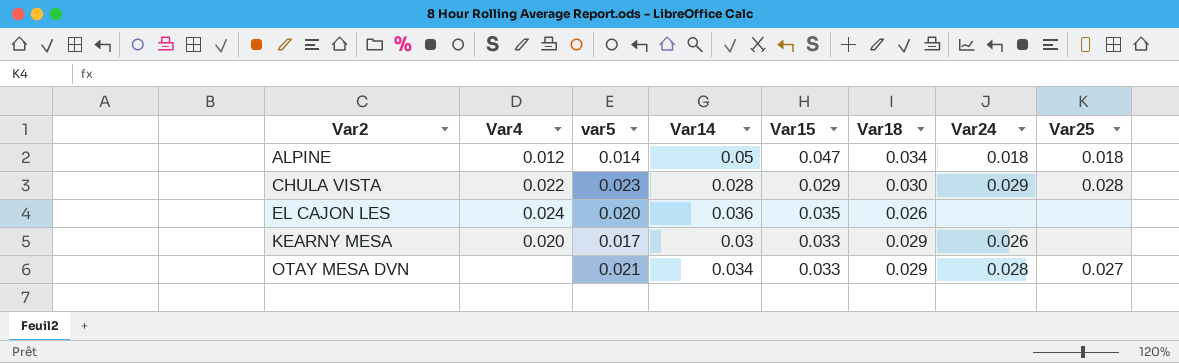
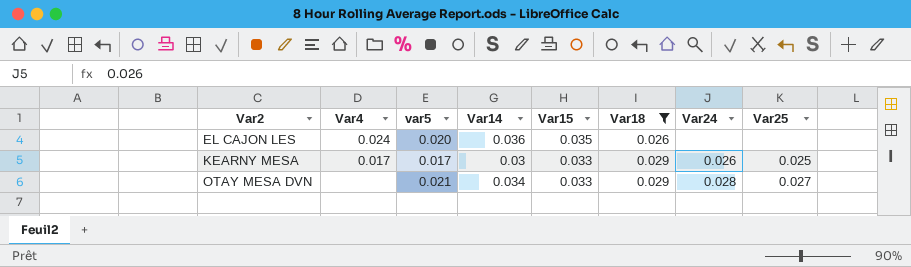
filter: none -> Var18 <= 0.029
KEARNY MESA | Var4: 0.020 -> 0.017
KEARNY MESA | Var25: none -> 0.025

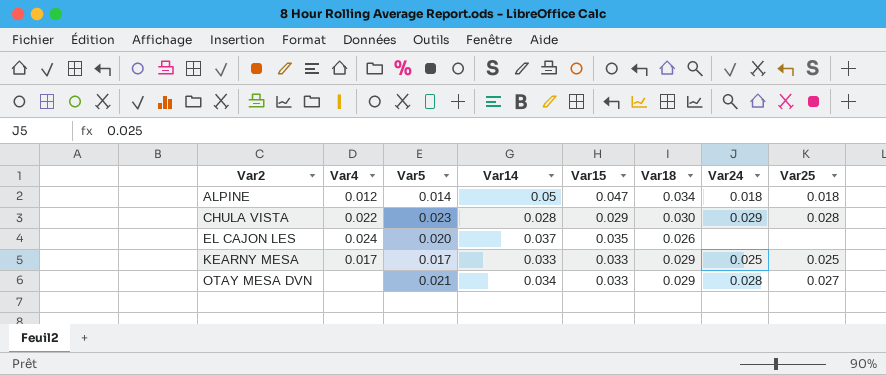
filter: Var18 <= 0.029 -> none
column name: var5 -> Var5
EL CAJON LES | Var14: 0.036 -> 0.037
KEARNY MESA | Var14: 0.03 -> 0.033
KEARNY MESA | Var24: 0.026 -> 0.025

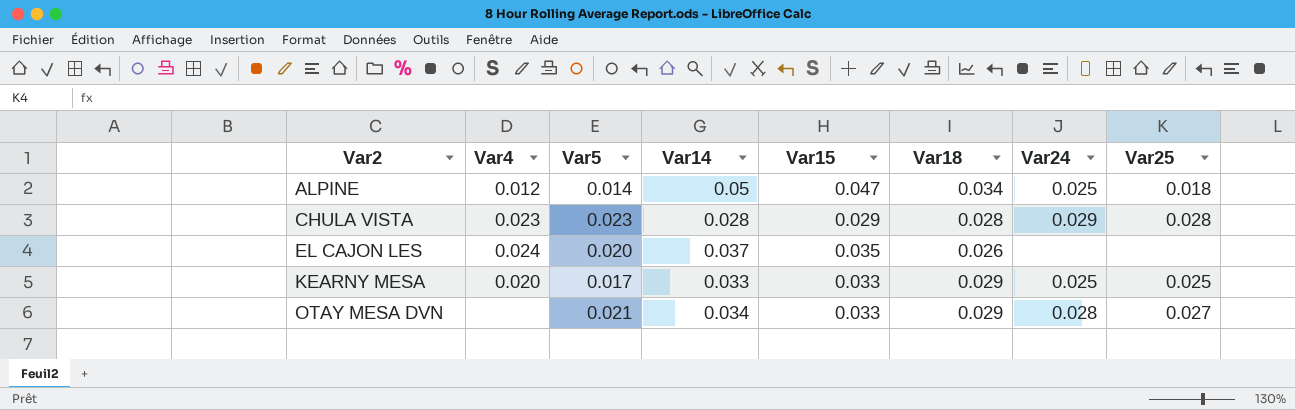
ALPINE | Var24: 0.018 -> 0.025
CHULA VISTA | Var4: 0.022 -> 0.023
CHULA VISTA | Var18: 0.030 -> 0.028
KEARNY MESA | Var4: 0.017 -> 0.020

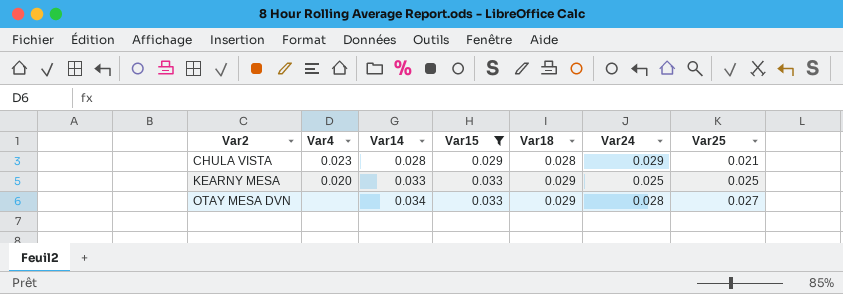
filter: none -> Var15 <= 0.033
column Var5 | position: 3 -> none
CHULA VISTA | Var25: 0.028 -> 0.021

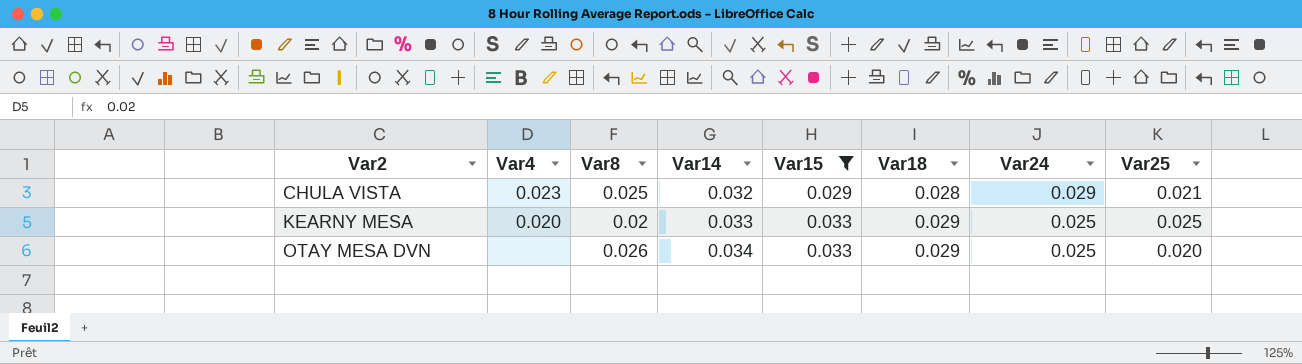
column Var8 | position: none -> 3
CHULA VISTA | Var14: 0.028 -> 0.032
OTAY MESA DVN | Var24: 0.028 -> 0.025
OTAY MESA DVN | Var25: 0.027 -> 0.020

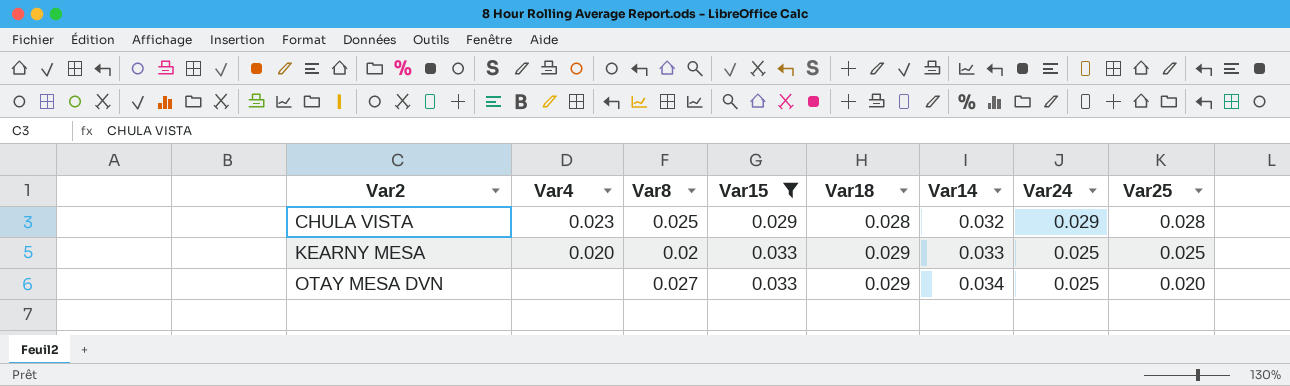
column Var14 | position: 4 -> 6
CHULA VISTA | Var25: 0.021 -> 0.028
OTAY MESA DVN | Var8: 0.026 -> 0.027

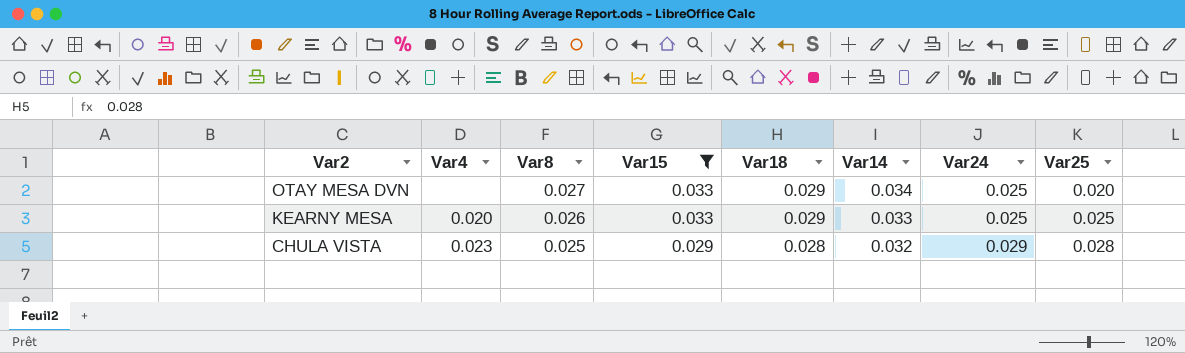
row order: Var2 ascending -> Var2 descending
KEARNY MESA | Var8: 0.02 -> 0.026

